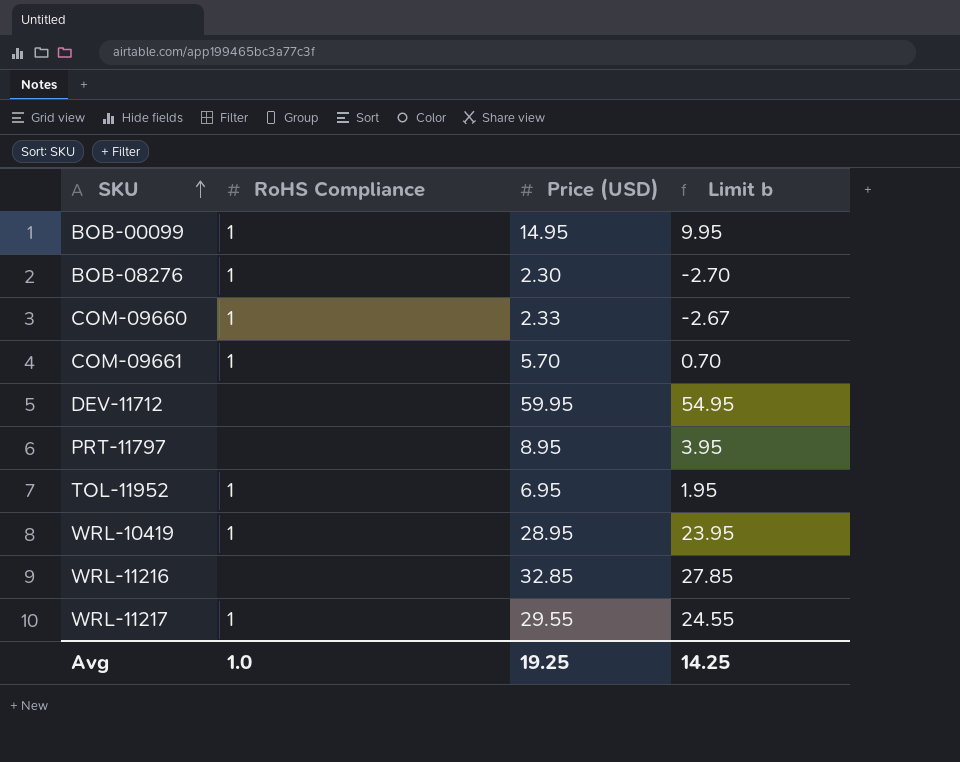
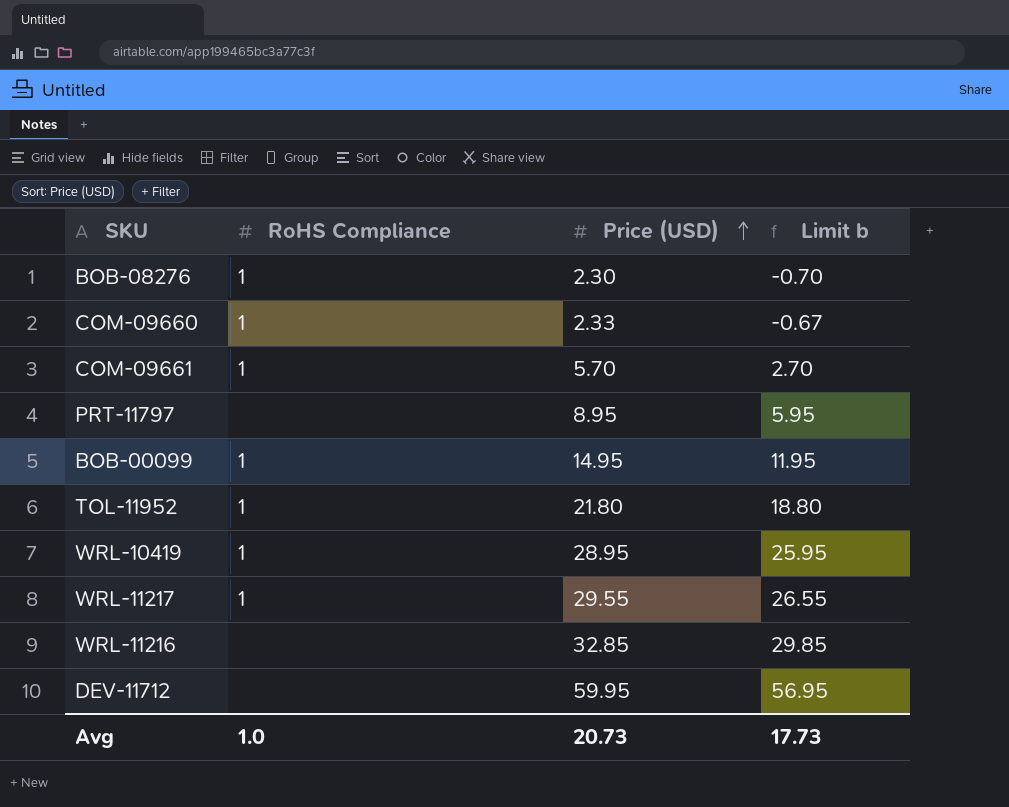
row order: SKU ascending -> Price (USD) ascending
column Limit b | formula: [Price (USD)] - 5 -> [Price (USD)] - 3
TOL-11952 | Price (USD): 6.95 -> 21.80
Avg | Price (USD): 19.25 -> 20.73
Avg | Limit b: 14.25 -> 17.73

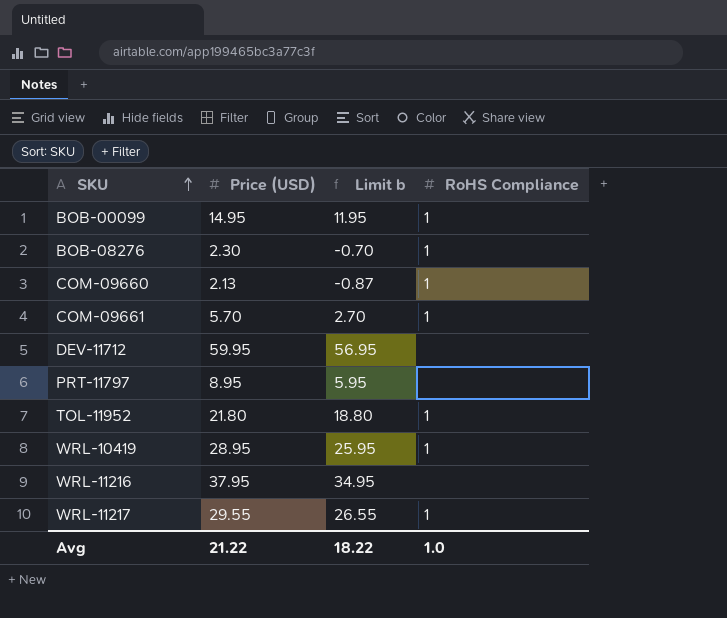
row order: Price (USD) ascending -> SKU ascending
column RoHS Compliance | position: 2 -> 4
COM-09660 | Price (USD): 2.33 -> 2.13
COM-09660 | Limit b: -0.67 -> -0.87
WRL-11216 | Price (USD): 32.85 -> 37.95
WRL-11216 | Limit b: 29.85 -> 34.95
Avg | Price (USD): 20.73 -> 21.22
Avg | Limit b: 17.73 -> 18.22

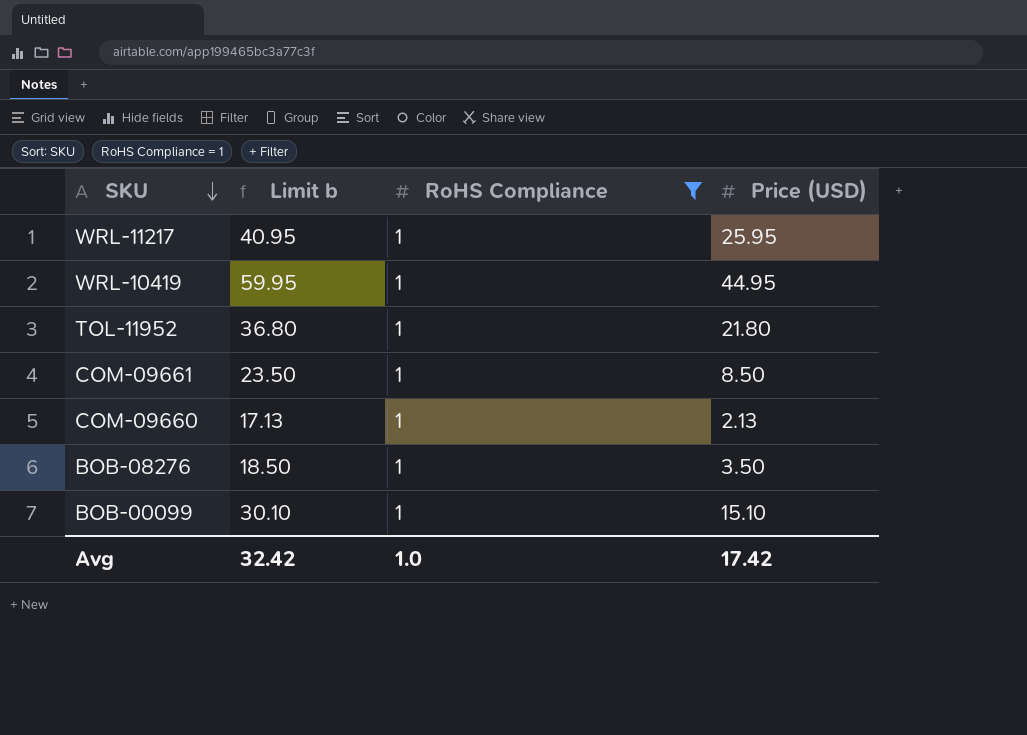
filter: none -> RoHS Compliance = 1
row order: SKU ascending -> SKU descending
column Limit b | formula: [Price (USD)] - 3 -> [Price (USD)] + 15
column Price (USD) | position: 2 -> 4
WRL-11217 | Price (USD): 29.55 -> 25.95
WRL-10419 | Price (USD): 28.95 -> 44.95
COM-09661 | Price (USD): 5.70 -> 8.50
BOB-08276 | Price (USD): 2.30 -> 3.50
BOB-00099 | Price (USD): 14.95 -> 15.10
Avg | Limit b: 18.22 -> 32.42
Avg | Price (USD): 21.22 -> 17.42

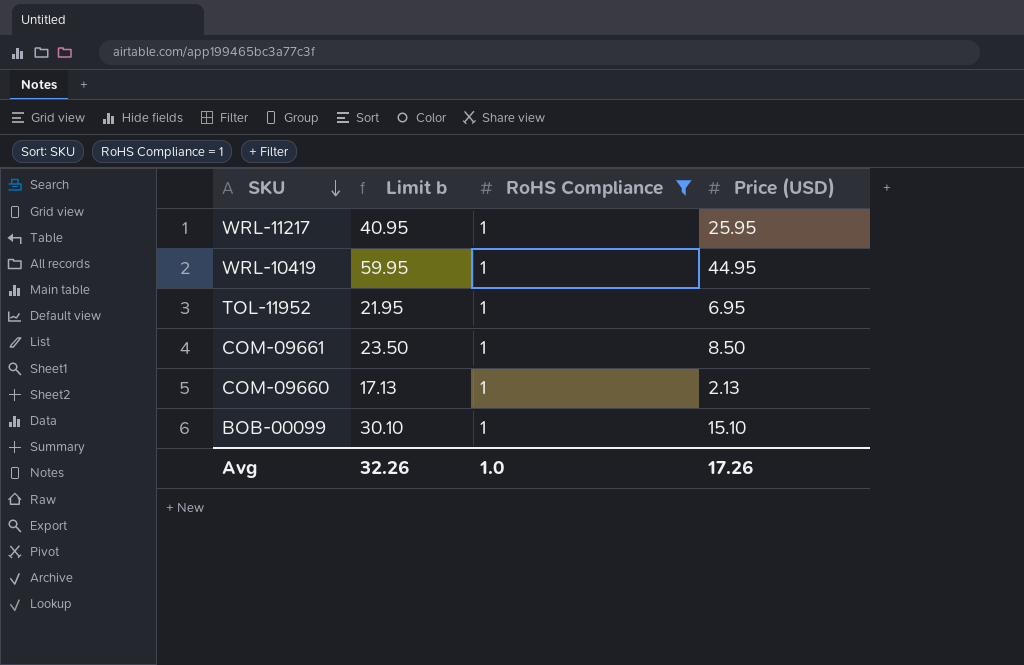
row BOB-08276: 18.50 | 1 | 3.50 -> none
TOL-11952 | Limit b: 36.80 -> 21.95
TOL-11952 | Price (USD): 21.80 -> 6.95
Avg | Limit b: 32.42 -> 32.26
Avg | Price (USD): 17.42 -> 17.26

